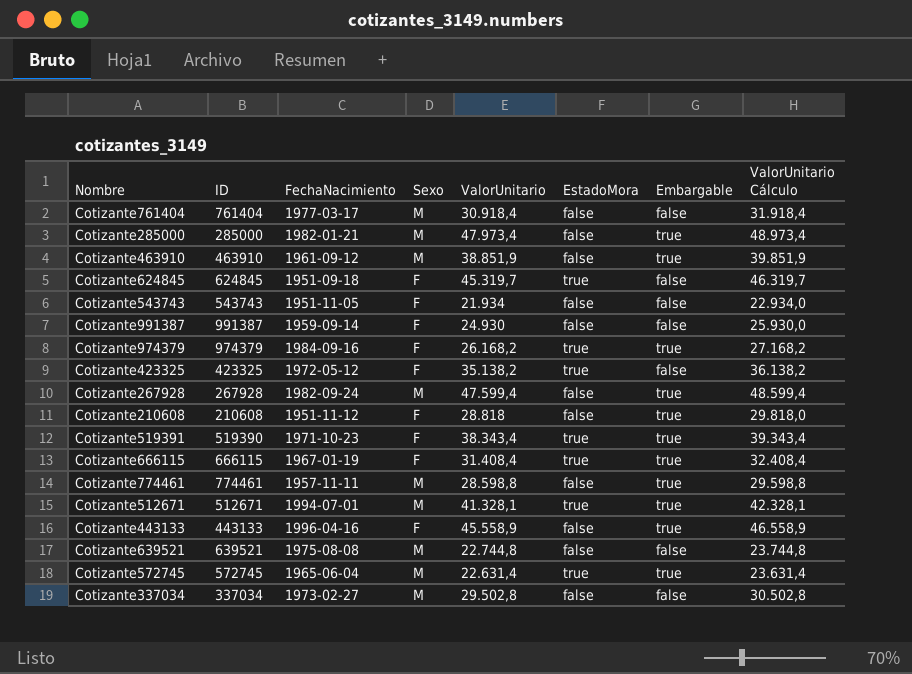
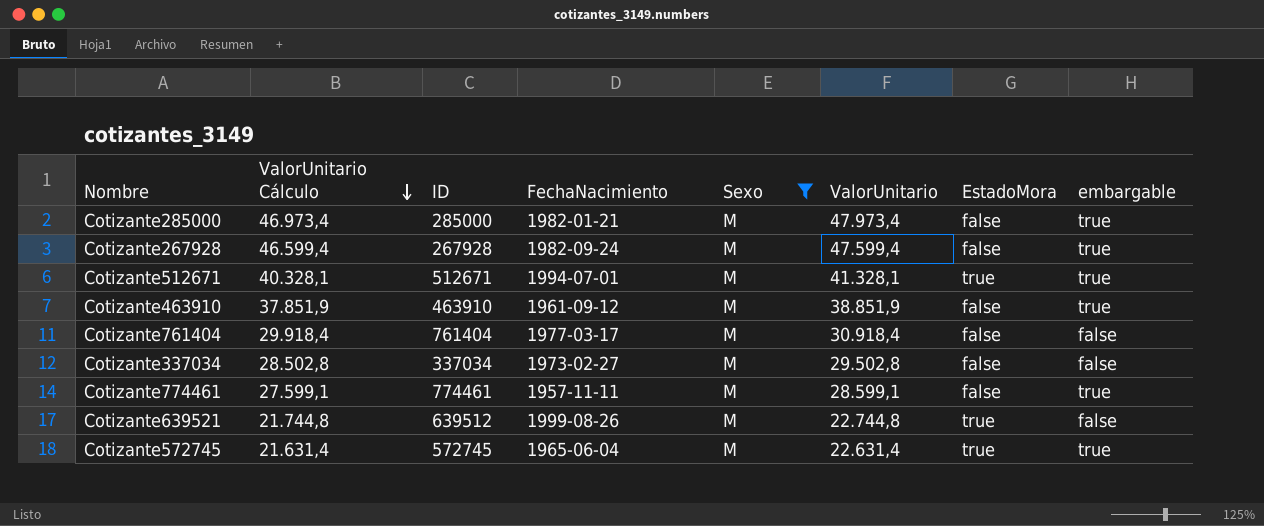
filter: none -> Sexo = M
row order: none -> ValorUnitario Cálculo descending
column ValorUnitario Cálculo | formula: [ValorUnitario] + 1000 -> [ValorUnitario] - 1000
column ValorUnitario Cálculo | position: 8 -> 2
column name: Embargable -> embargable
Cotizante774461 | ValorUnitario: 28.598,8 -> 28.599,1
Cotizante639521 | ID: 639521 -> 639512
Cotizante639521 | FechaNacimiento: 1975-08-08 -> 1999-08-26
Cotizante639521 | EstadoMora: false -> true

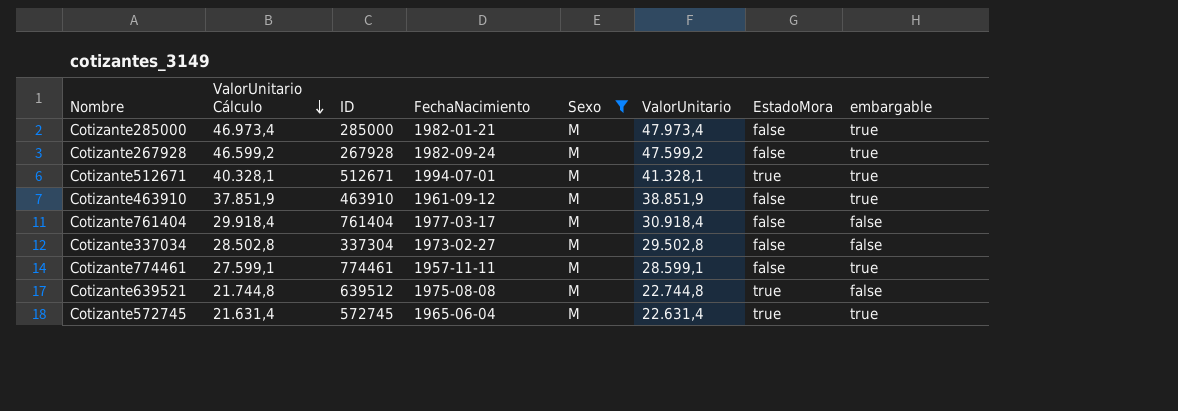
Cotizante267928 | ValorUnitario Cálculo: 46.599,4 -> 46.599,2
Cotizante267928 | ValorUnitario: 47.599,4 -> 47.599,2
Cotizante337034 | ID: 337034 -> 337304
Cotizante639521 | FechaNacimiento: 1999-08-26 -> 1975-08-08

